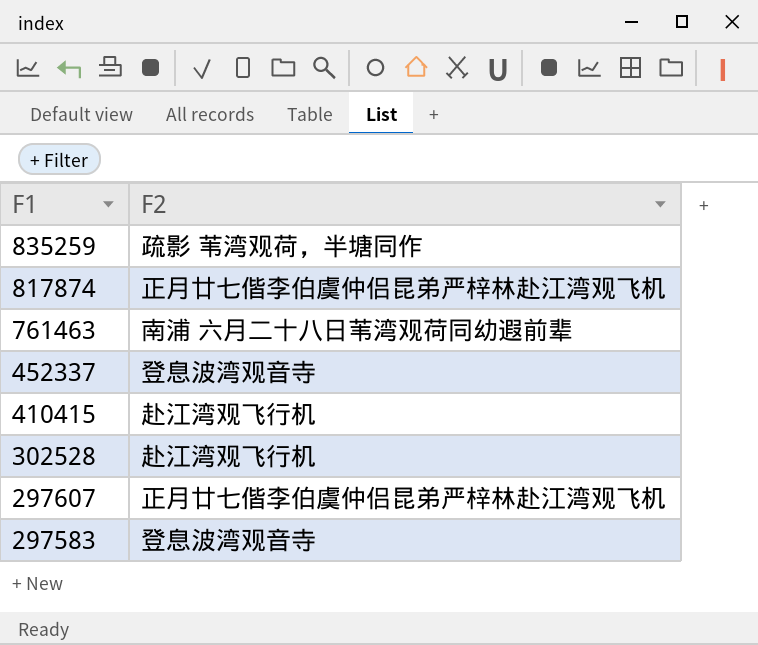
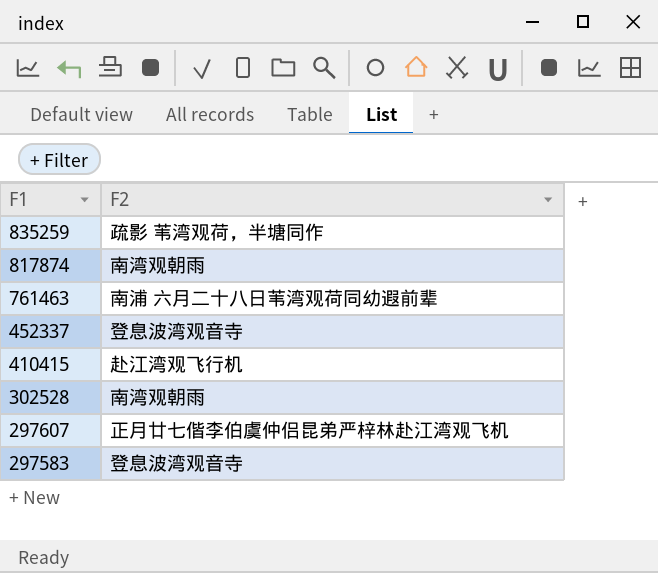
817874 | F2: 正月廿七偕李伯虞仲侣昆弟严梓林赴江湾观飞机 -> 南湾观朝雨
302528 | F2: 赴江湾观飞行机 -> 南湾观朝雨

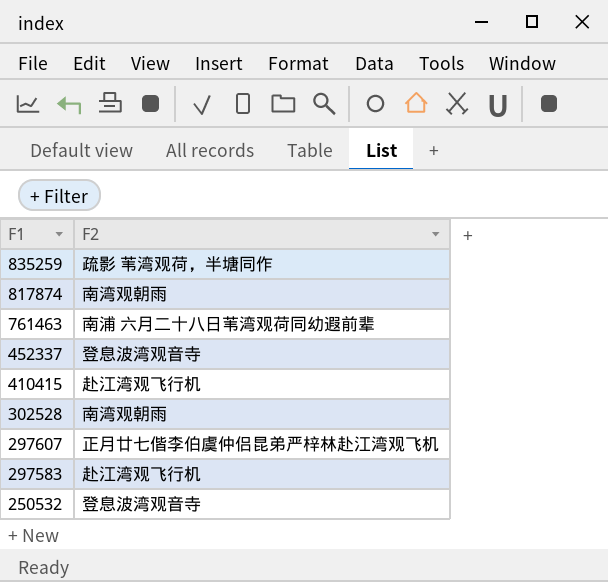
297583 | F2: 登息波湾观音寺 -> 赴江湾观飞行机
row 250532: none -> 登息波湾观音寺

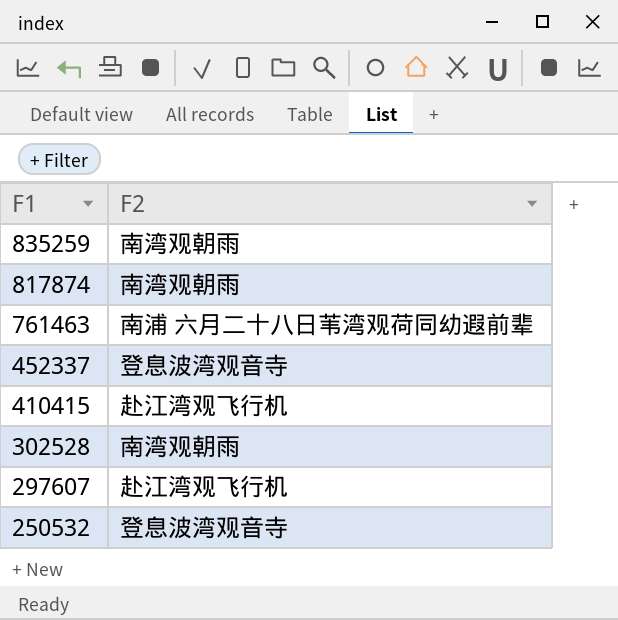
row 297583: 赴江湾观飞行机 -> none
835259 | F2: 疏影 苇湾观荷，半塘同作 -> 南湾观朝雨
297607 | F2: 正月廿七偕李伯虞仲侣昆弟严梓林赴江湾观飞机 -> 赴江湾观飞行机

